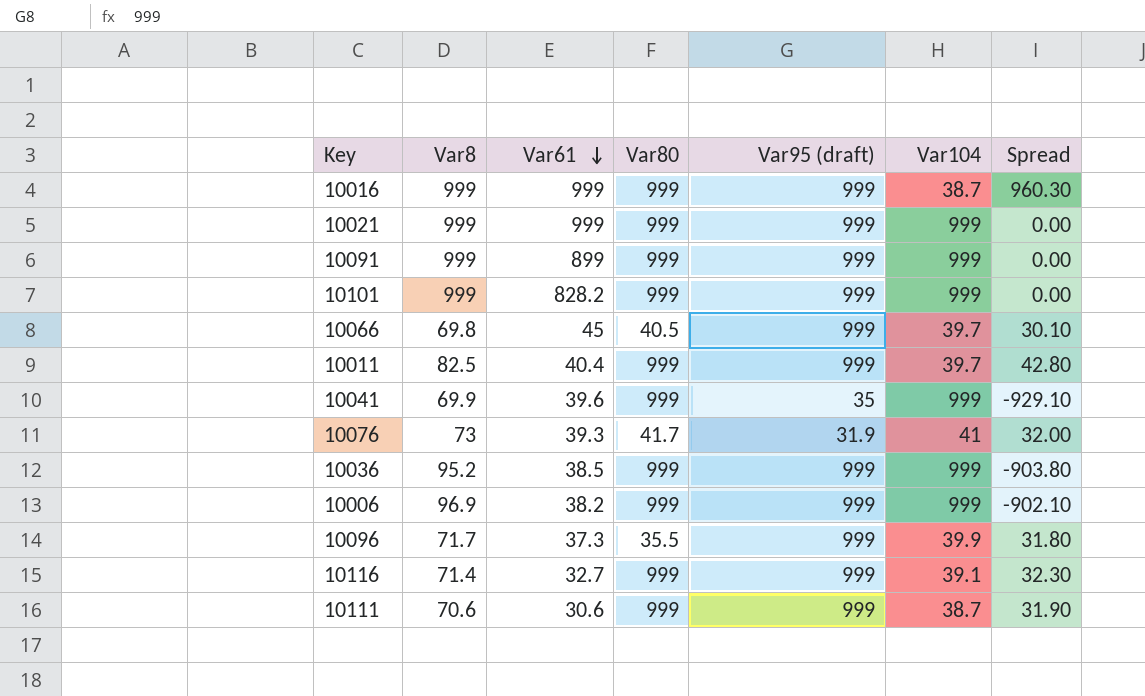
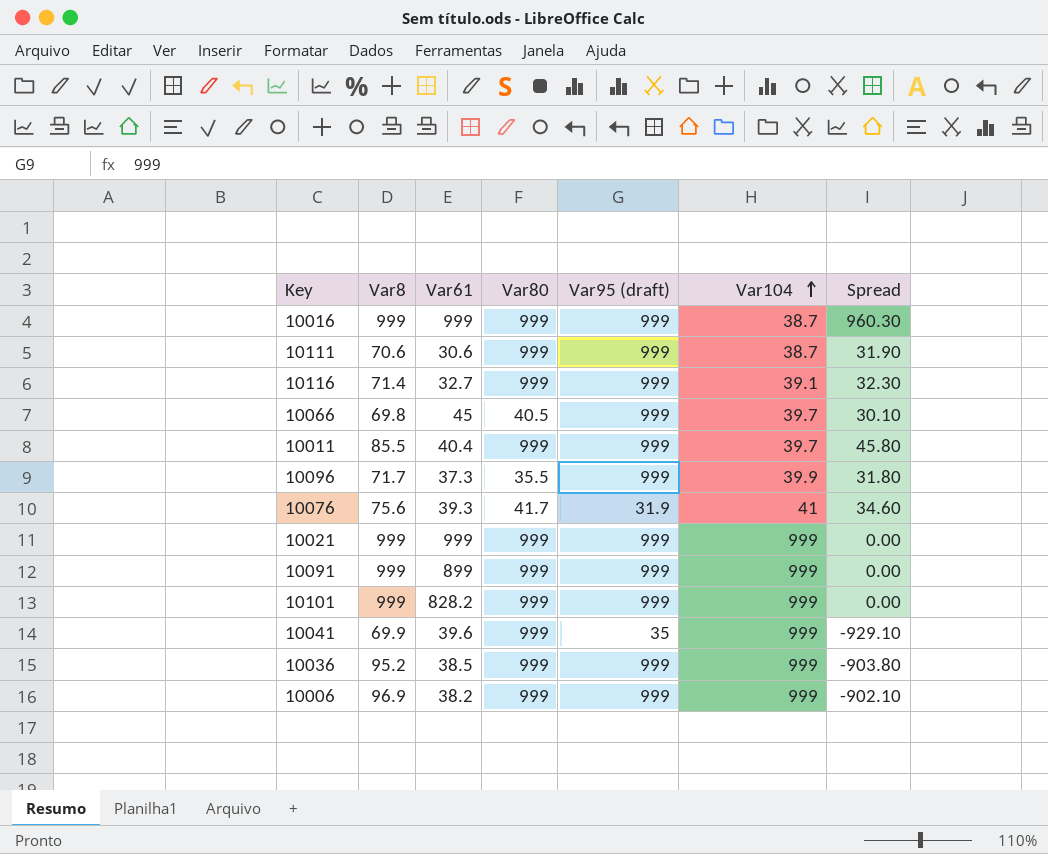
row order: Var61 descending -> Var104 ascending
10011 | Var8: 82.5 -> 85.5
10011 | Spread: 42.80 -> 45.80
10076 | Var8: 73 -> 75.6
10076 | Spread: 32.00 -> 34.60

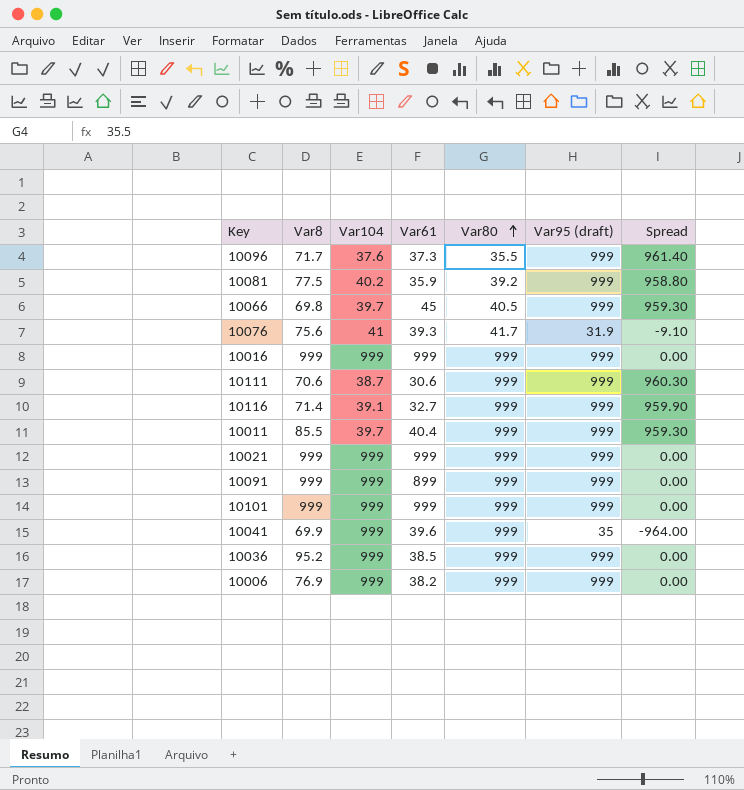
row order: Var104 ascending -> Var80 ascending
column Var104 | position: 6 -> 3
column Spread | formula: [Var8] - [Var104] -> [Var95 (draft)] - [Var104]
10096 | Var104: 39.9 -> 37.6
row 10081: none -> 77.5 | 40.2 | 35.9 | 39.2 | 999 | 958.80
10016 | Var104: 38.7 -> 999
10101 | Var61: 828.2 -> 999
10006 | Var8: 96.9 -> 76.9

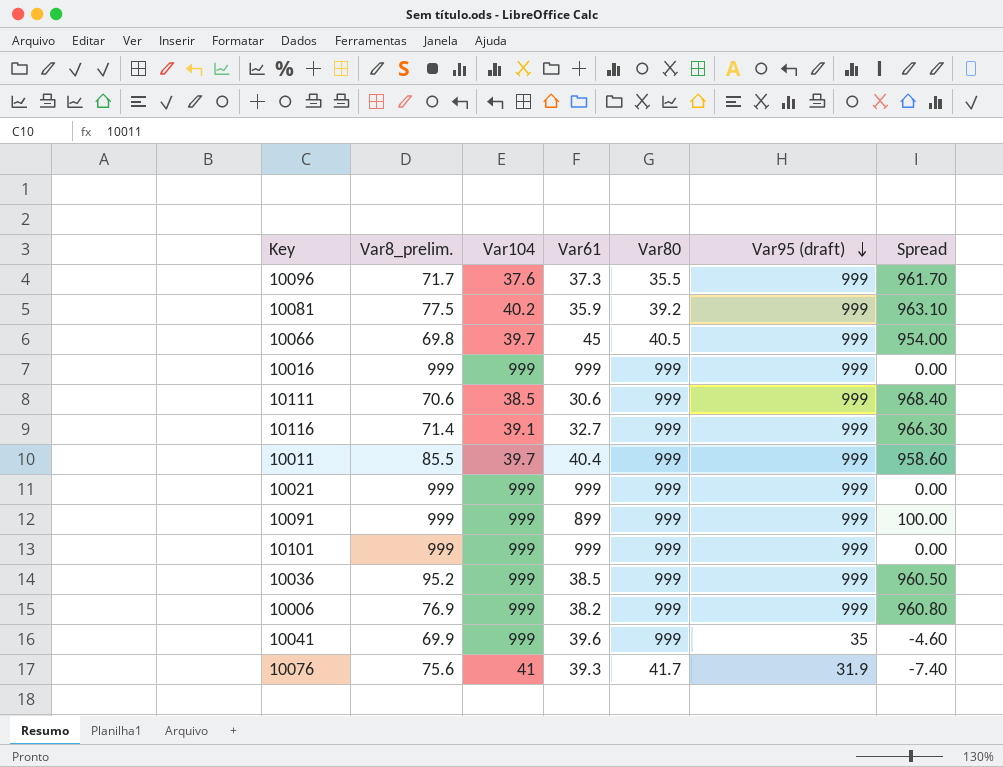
row order: Var80 ascending -> Var95 (draft) descending
column name: Var8 -> Var8_prelim.
column Spread | formula: [Var95 (draft)] - [Var104] -> [Var95 (draft)] - [Var61]
10111 | Var104: 38.7 -> 38.5

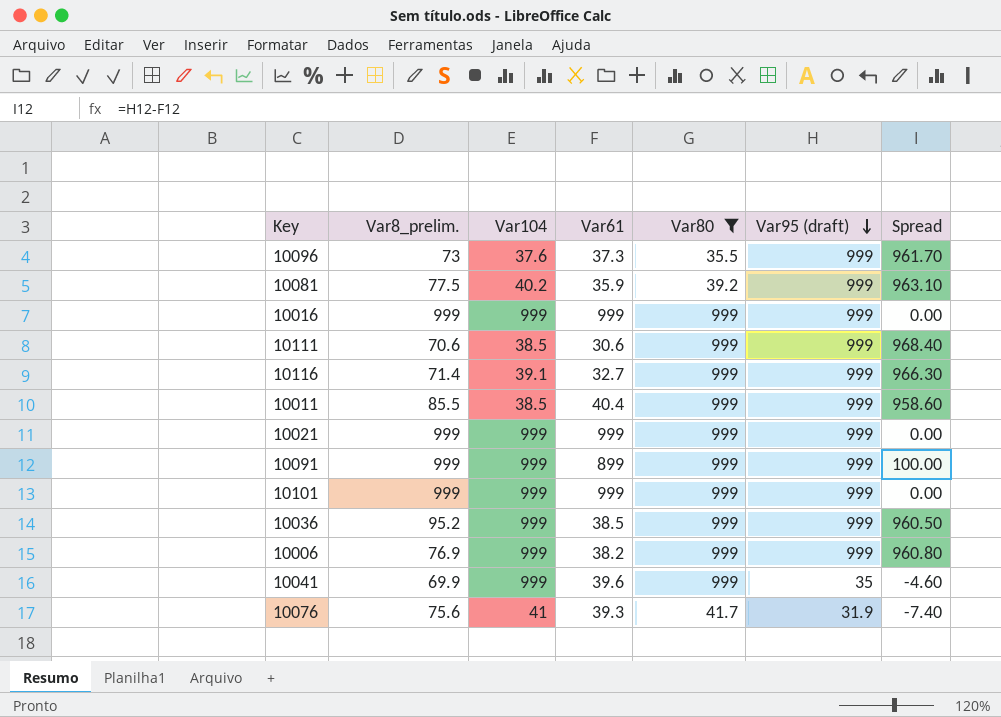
filter: none -> Var80 != 40.5
10096 | Var8_prelim.: 71.7 -> 73
10011 | Var104: 39.7 -> 38.5

